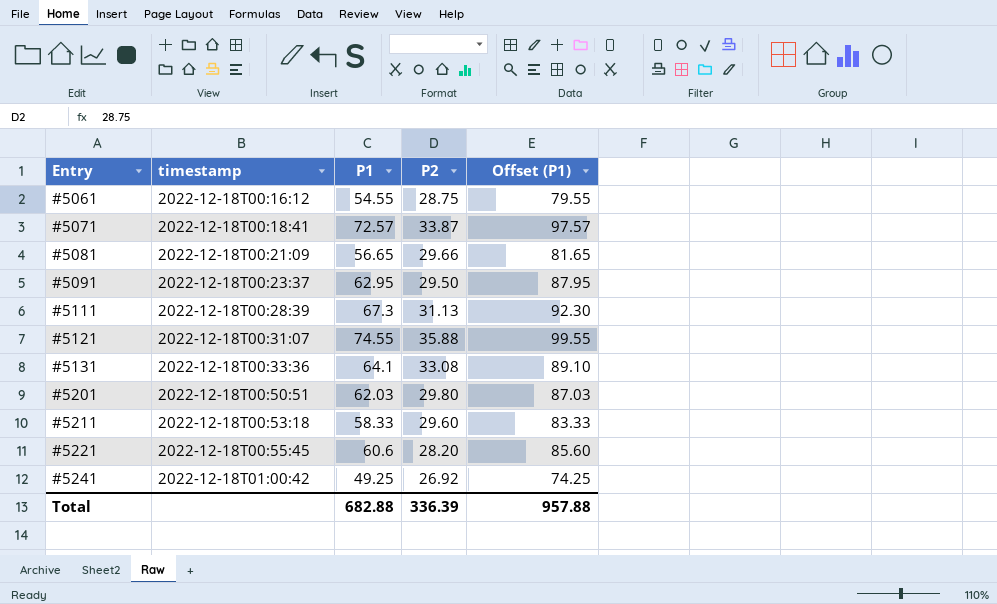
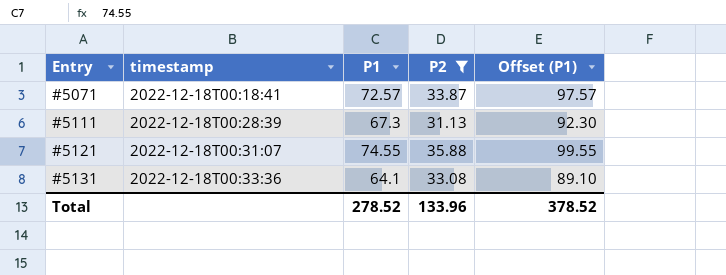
filter: none -> P2 >= 31.13
Total | P1: 682.88 -> 278.52
Total | P2: 336.39 -> 133.96
Total | Offset (P1): 957.88 -> 378.52

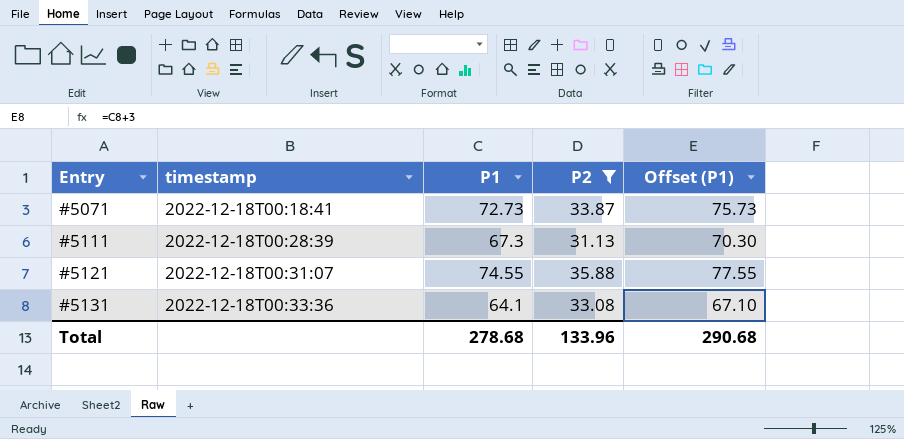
column Offset (P1) | formula: [P1] + 25 -> [P1] + 3
#5071 | P1: 72.57 -> 72.73
Total | P1: 278.52 -> 278.68
Total | Offset (P1): 378.52 -> 290.68

